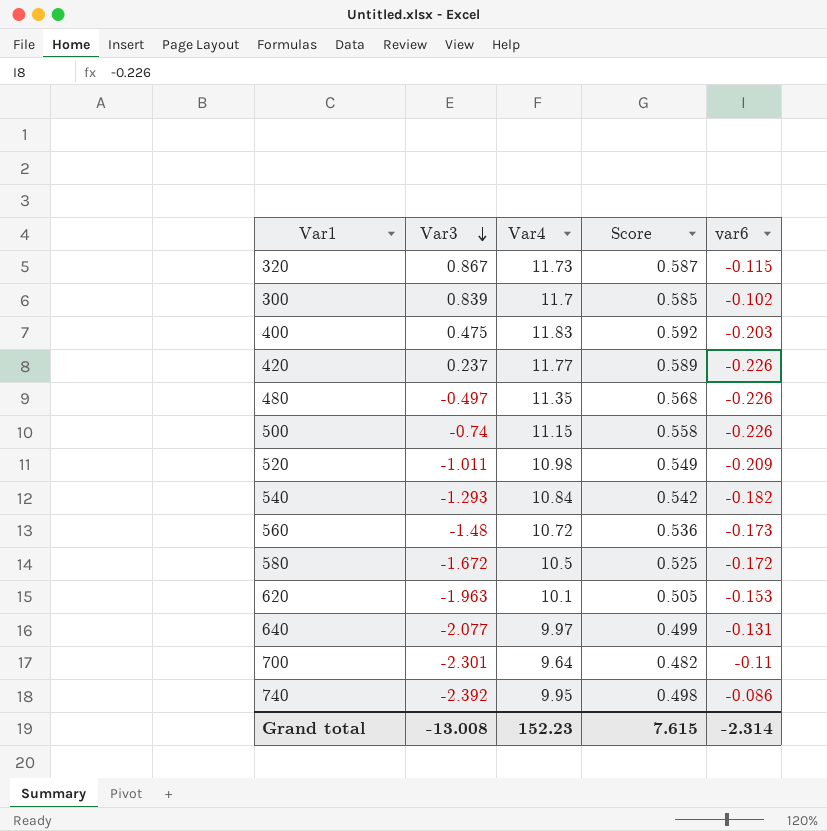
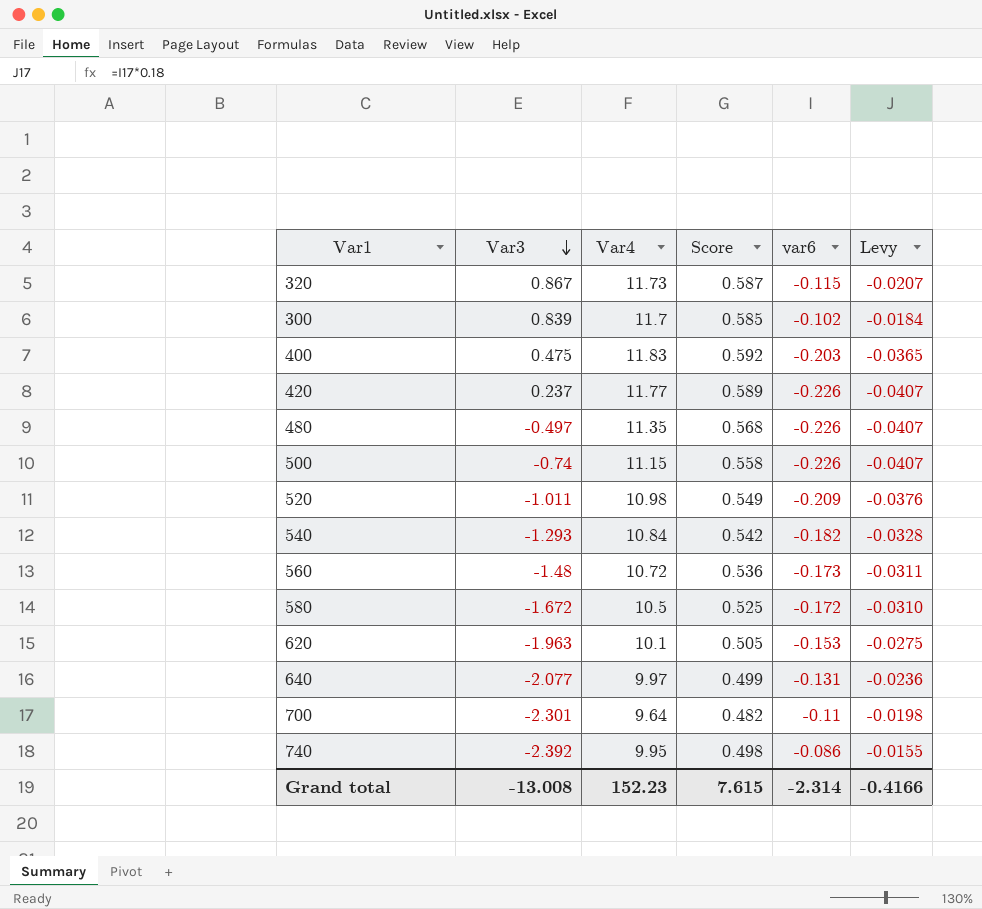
column Levy | formula: none -> [var6] * 0.18

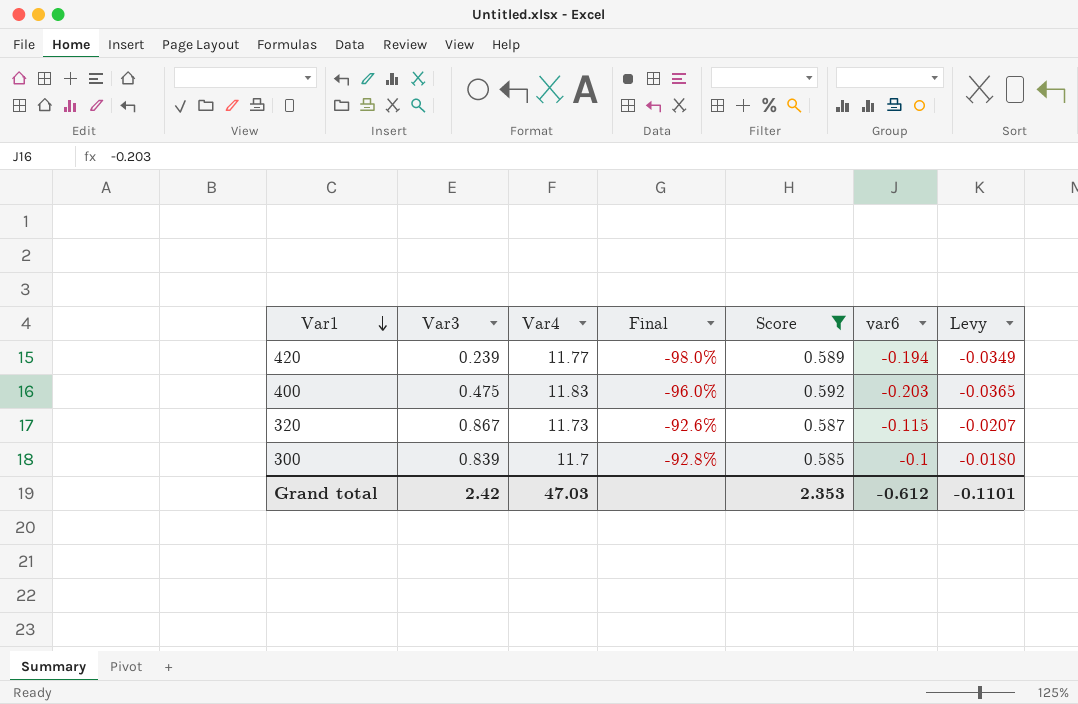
filter: none -> Score >= 0.585
row order: Var3 descending -> Var1 descending
column Final | formula: none -> ([Var3] - [Var4]) / [Var4]
420 | Var3: 0.237 -> 0.239
420 | var6: -0.226 -> -0.194
420 | Levy: -0.0407 -> -0.0349
300 | var6: -0.102 -> -0.1
300 | Levy: -0.0184 -> -0.0180
Grand total | Var3: -13.008 -> 2.42
Grand total | Var4: 152.23 -> 47.03
Grand total | Score: 7.615 -> 2.353
Grand total | var6: -2.314 -> -0.612
Grand total | Levy: -0.4166 -> -0.1101

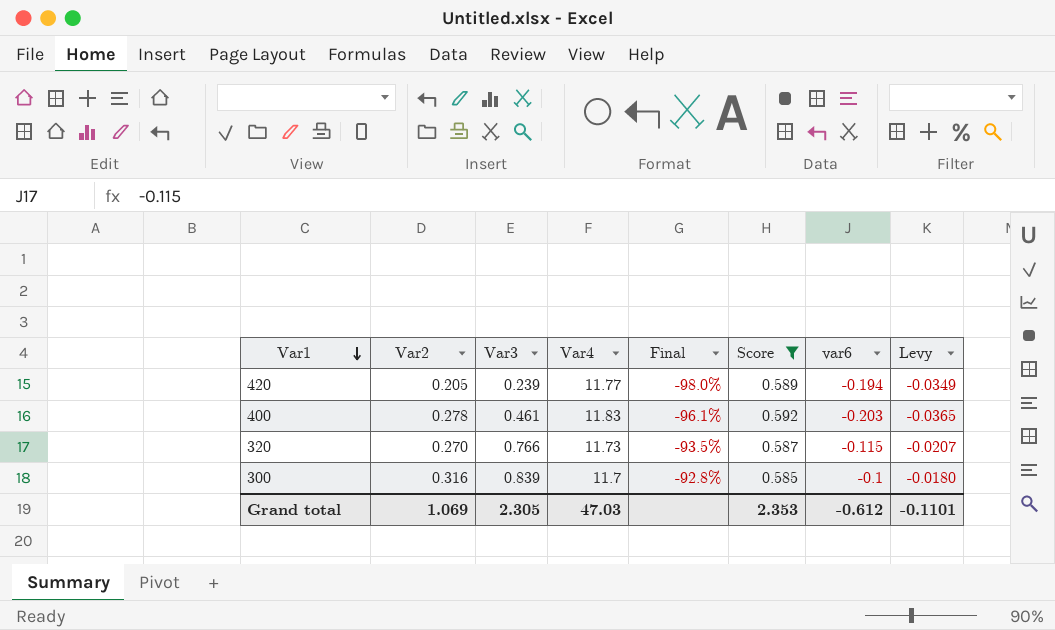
column Var2 | position: none -> 2
400 | Var3: 0.475 -> 0.461
400 | Final: -96.0% -> -96.1%
320 | Var3: 0.867 -> 0.766
320 | Final: -92.6% -> -93.5%
Grand total | Var3: 2.42 -> 2.305

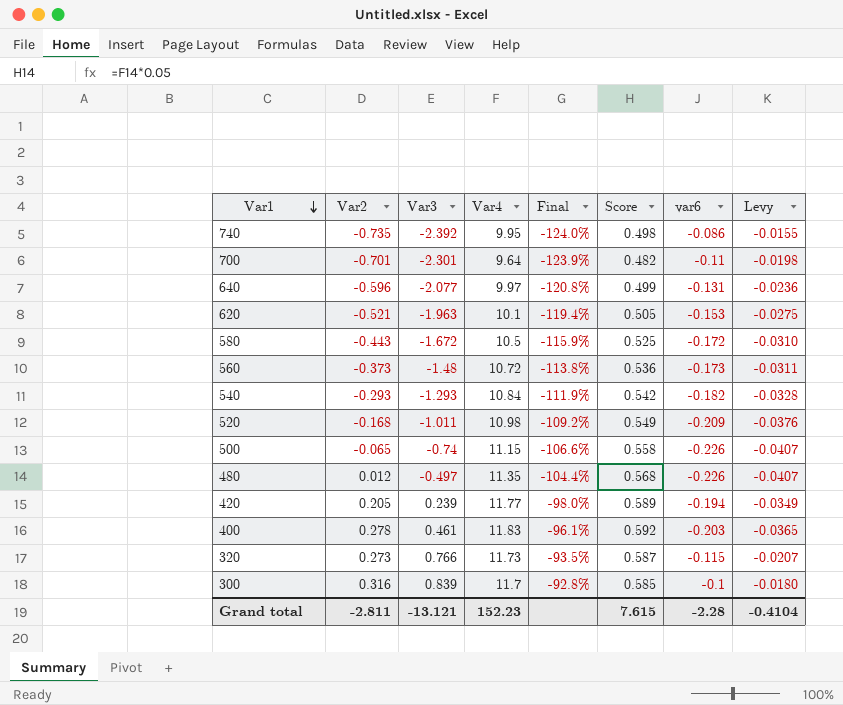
filter: Score >= 0.585 -> none
320 | Var2: 0.270 -> 0.273
Grand total | Var2: 1.069 -> -2.811
Grand total | Var3: 2.305 -> -13.121
Grand total | Var4: 47.03 -> 152.23
Grand total | Score: 2.353 -> 7.615
Grand total | var6: -0.612 -> -2.28
Grand total | Levy: -0.1101 -> -0.4104

